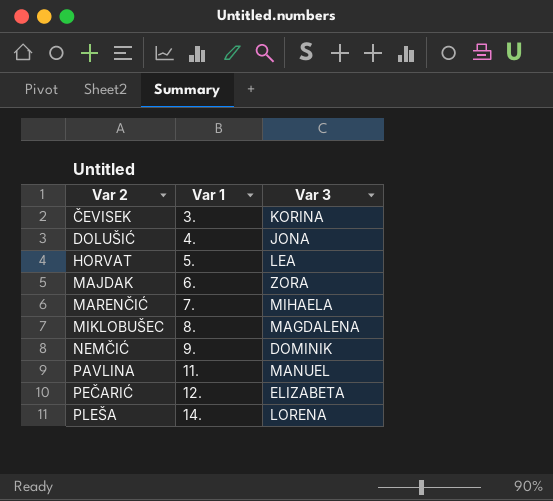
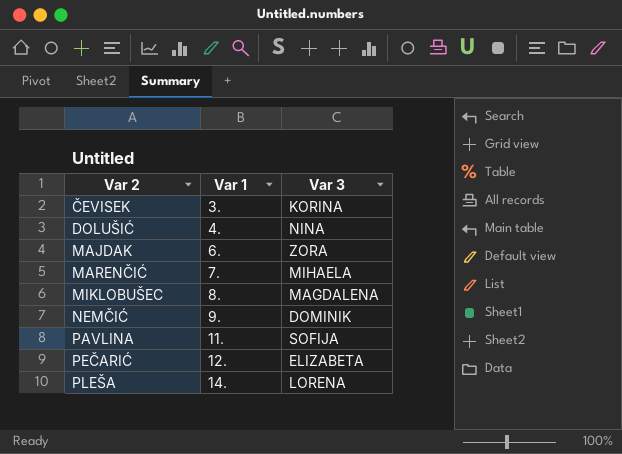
row HORVAT: 5. | LEA -> none
DOLUŠIĆ | Var 3: JONA -> NINA
PAVLINA | Var 3: MANUEL -> SOFIJA

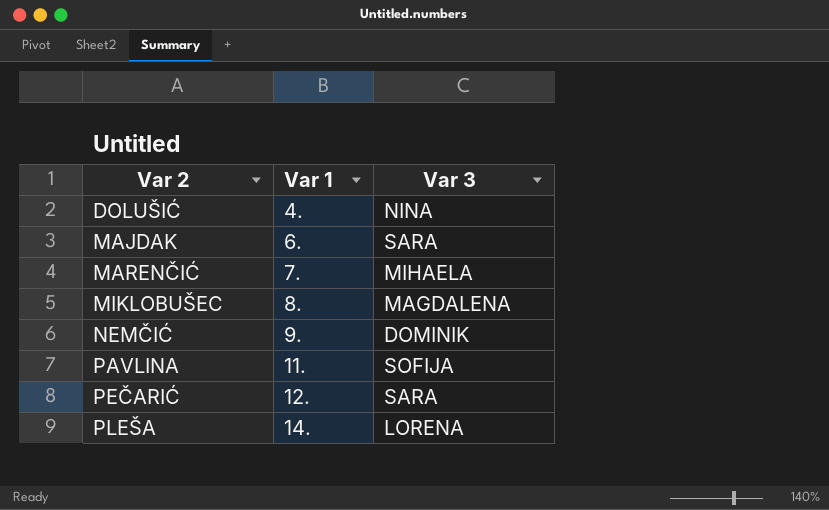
row ČEVISEK: 3. | KORINA -> none
MAJDAK | Var 3: ZORA -> SARA
PEČARIĆ | Var 3: ELIZABETA -> SARA

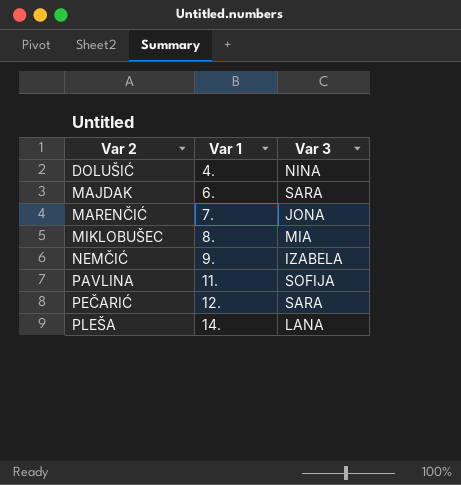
MARENČIĆ | Var 3: MIHAELA -> JONA
MIKLOBUŠEC | Var 3: MAGDALENA -> MIA
NEMČIĆ | Var 3: DOMINIK -> IZABELA
PLEŠA | Var 3: LORENA -> LANA

